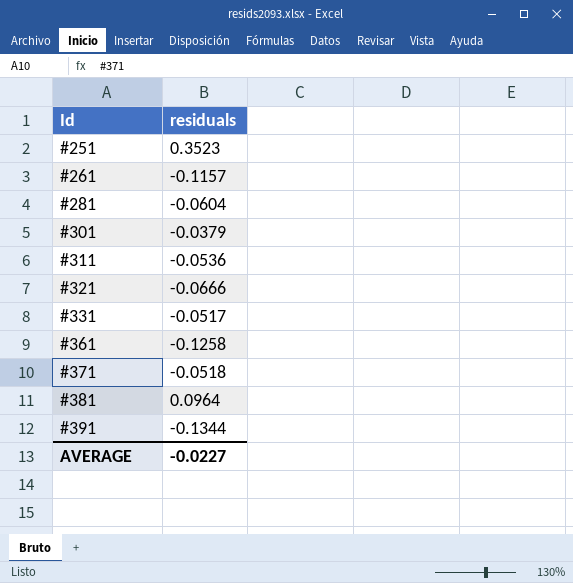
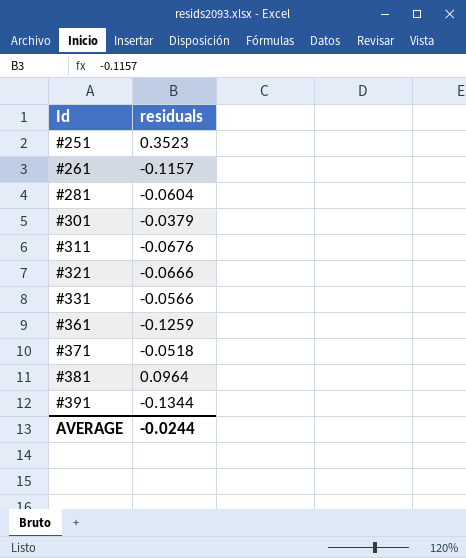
#311 | residuals: -0.0536 -> -0.0676
#331 | residuals: -0.0517 -> -0.0566
#361 | residuals: -0.1258 -> -0.1259
AVERAGE | residuals: -0.0227 -> -0.0244

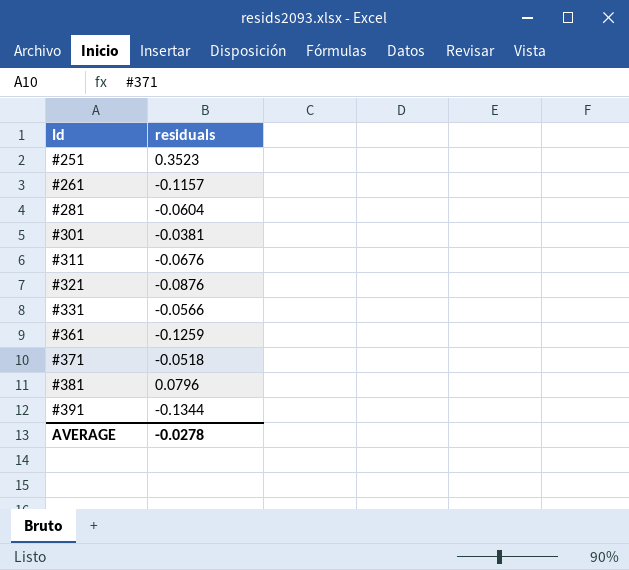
#301 | residuals: -0.0379 -> -0.0381
#321 | residuals: -0.0666 -> -0.0876
#381 | residuals: 0.0964 -> 0.0796
AVERAGE | residuals: -0.0244 -> -0.0278

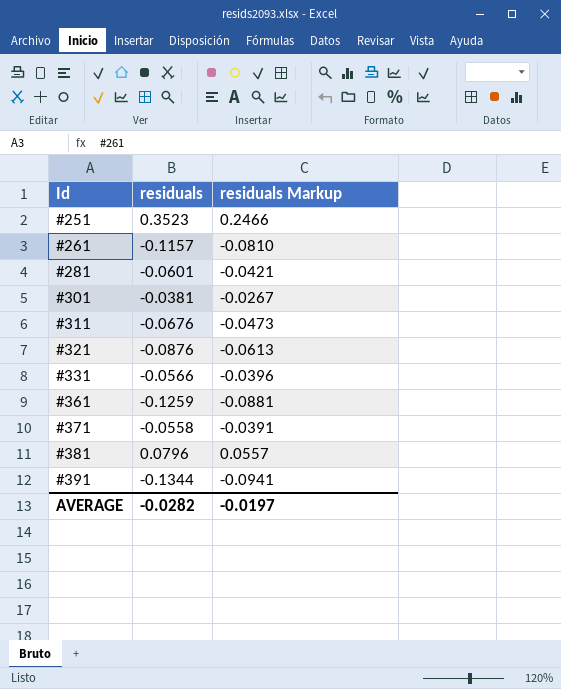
column residuals Markup | formula: none -> [residuals] * 0.7
#281 | residuals: -0.0604 -> -0.0601
#371 | residuals: -0.0518 -> -0.0558
AVERAGE | residuals: -0.0278 -> -0.0282

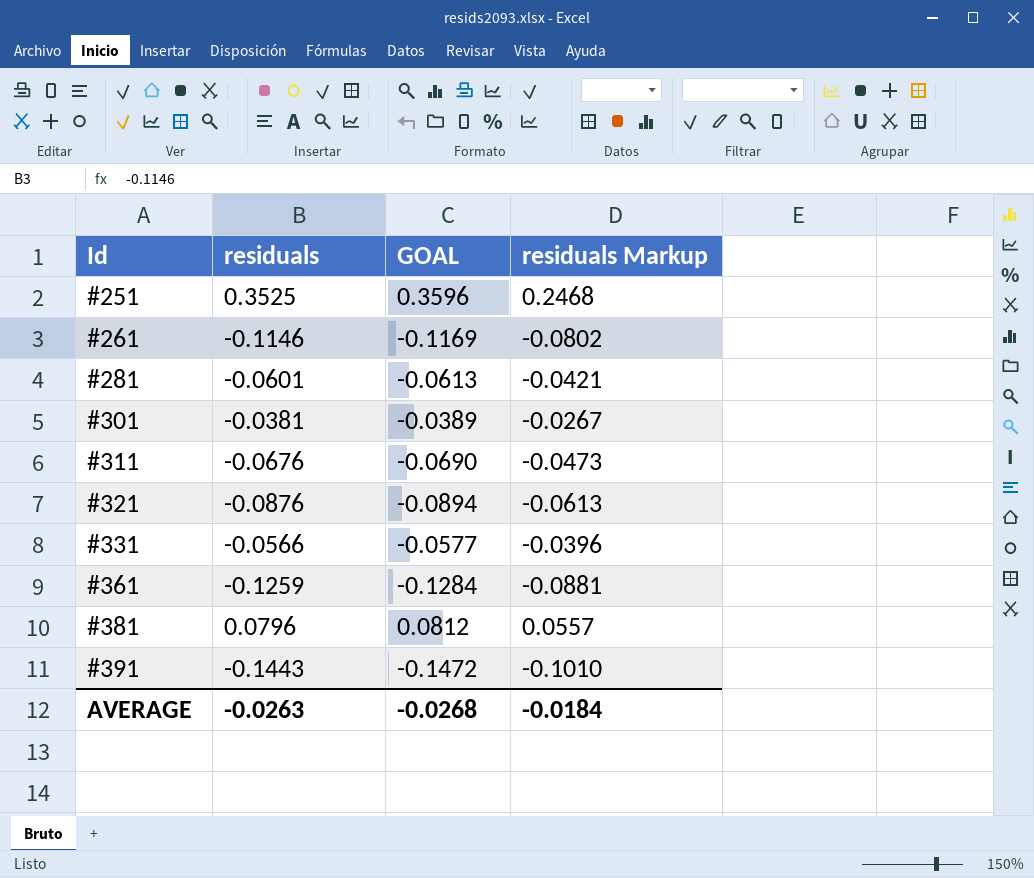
column GOAL | formula: none -> [residuals] * 1.02
row #371: -0.0558 | -0.0391 -> none
#251 | residuals: 0.3523 -> 0.3525
#251 | residuals Markup: 0.2466 -> 0.2468
#261 | residuals: -0.1157 -> -0.1146
#261 | residuals Markup: -0.0810 -> -0.0802
#391 | residuals: -0.1344 -> -0.1443
#391 | residuals Markup: -0.0941 -> -0.1010
AVERAGE | residuals: -0.0282 -> -0.0263
AVERAGE | residuals Markup: -0.0197 -> -0.0184

